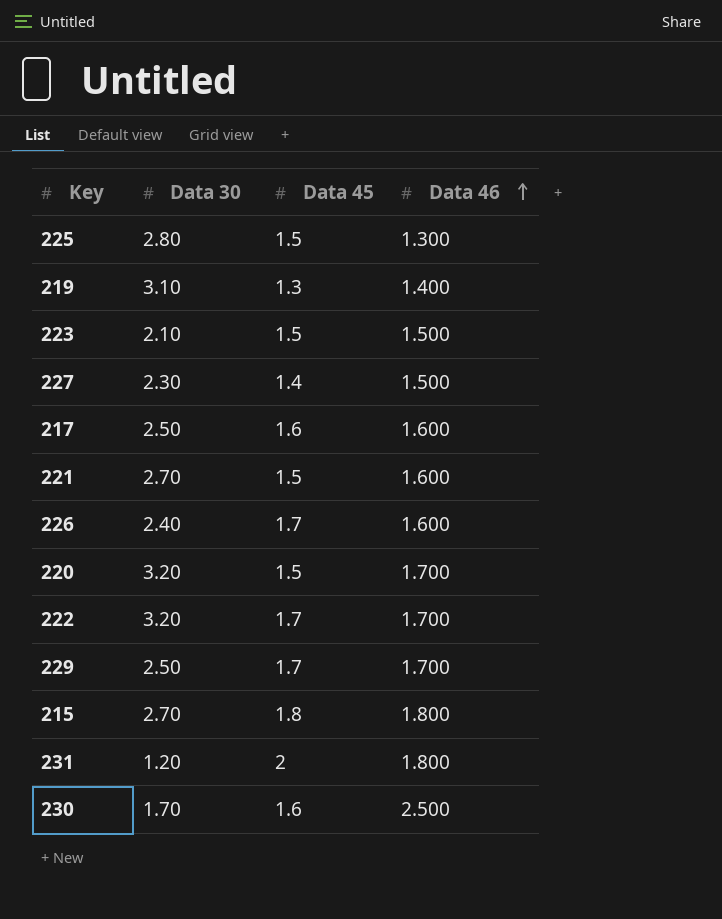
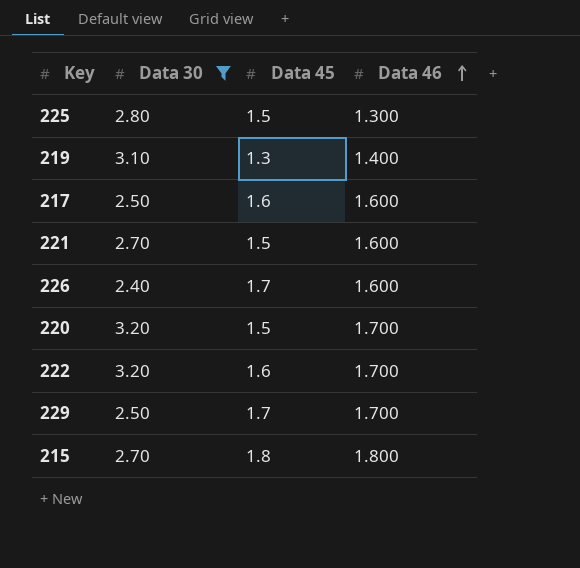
filter: none -> Data 30 >= 2.40
222 | Data 45: 1.7 -> 1.6

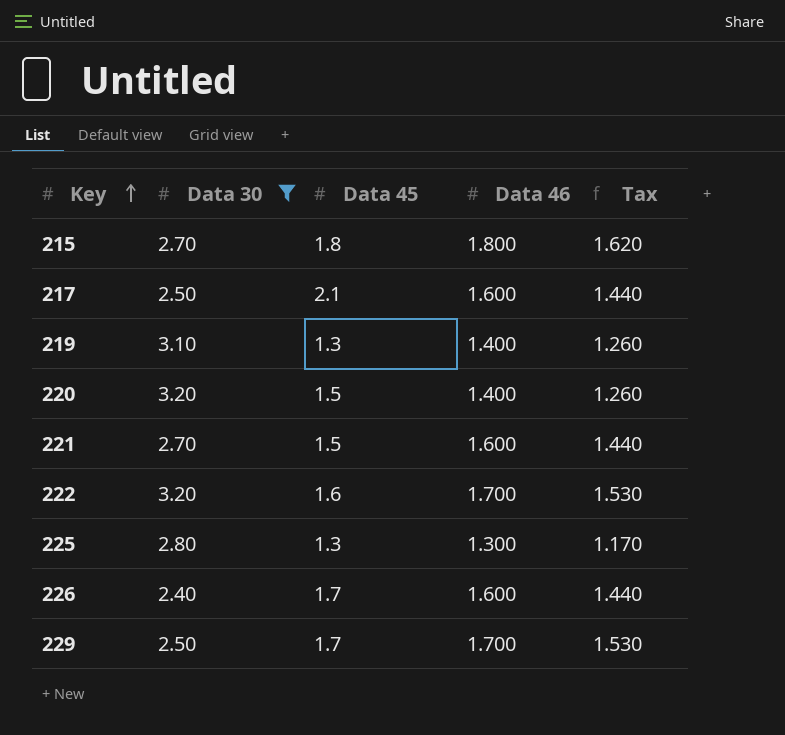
row order: Data 46 ascending -> Key ascending
column Tax | formula: none -> [Data 46] * 0.9
217 | Data 45: 1.6 -> 2.1
220 | Data 46: 1.700 -> 1.400
225 | Data 45: 1.5 -> 1.3

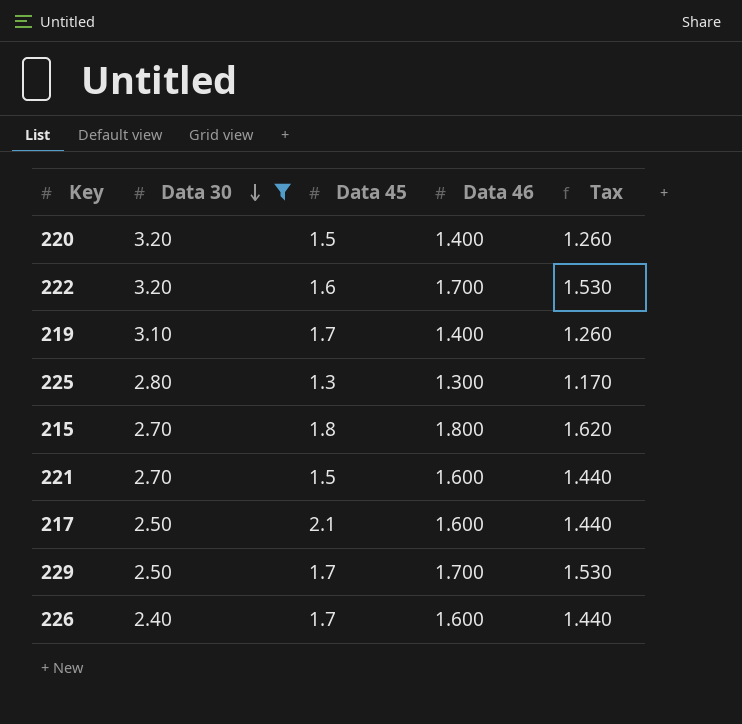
row order: Key ascending -> Data 30 descending
219 | Data 45: 1.3 -> 1.7

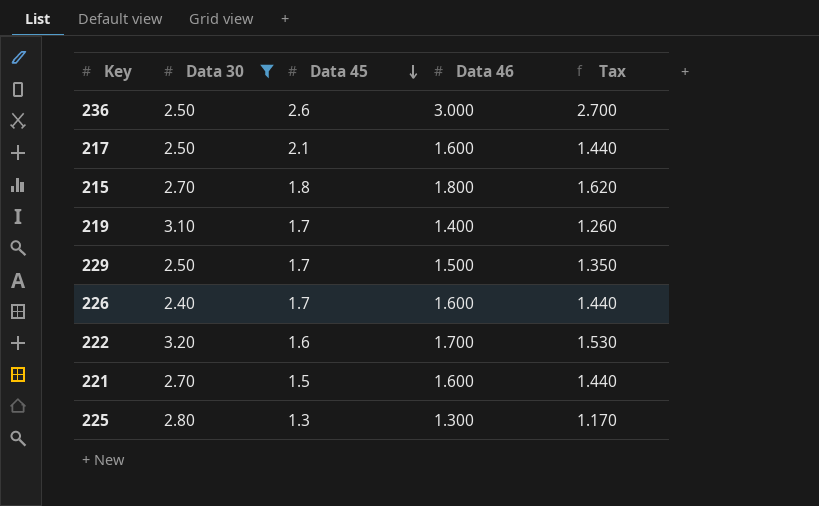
row order: Data 30 descending -> Data 45 descending
row 220: 3.20 | 1.5 | 1.400 | 1.260 -> none
row 236: none -> 2.50 | 2.6 | 3.000 | 2.700
229 | Data 46: 1.700 -> 1.500
229 | Tax: 1.530 -> 1.350

